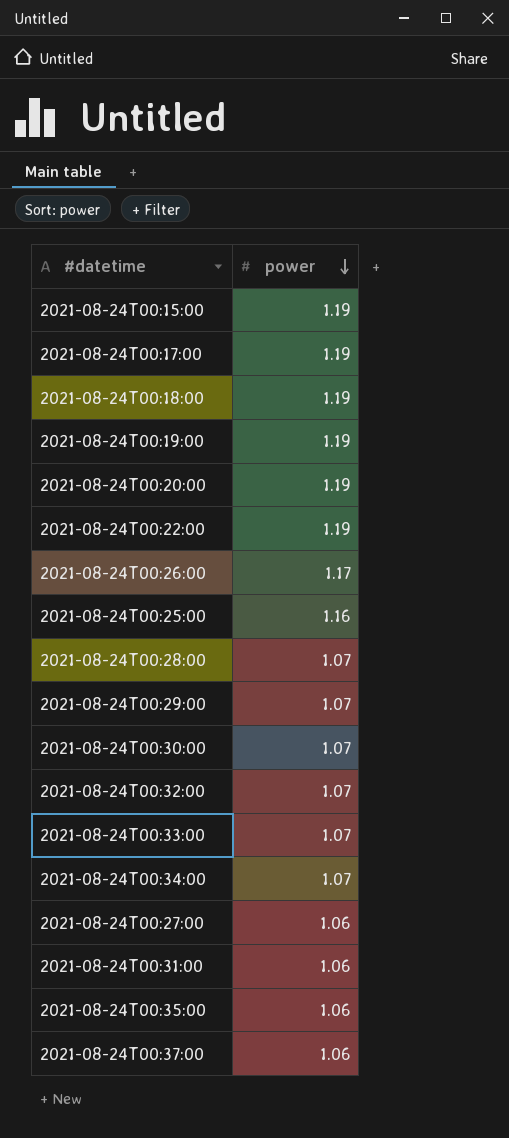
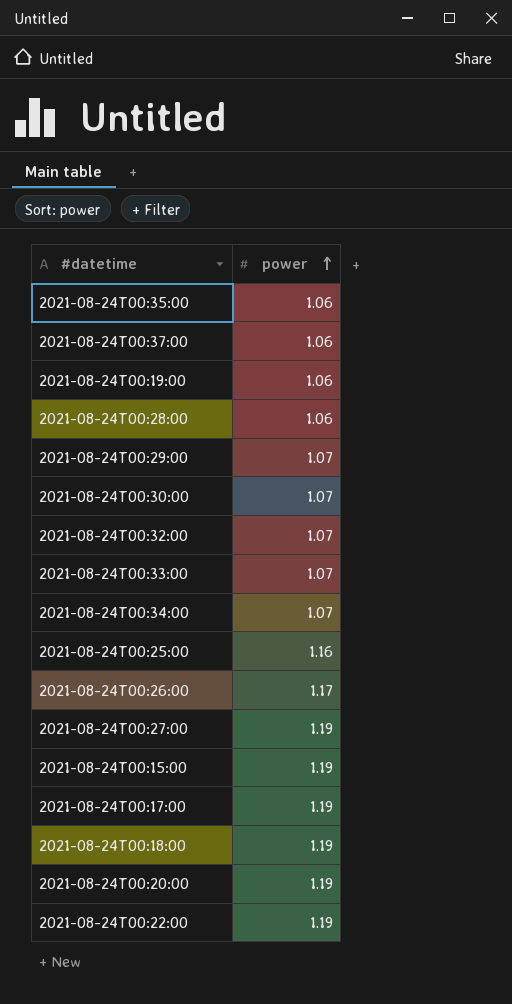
row order: power descending -> power ascending
row 2021-08-24T00:31:00: 1.06 -> none
2021-08-24T00:19:00 | power: 1.19 -> 1.06
2021-08-24T00:28:00 | power: 1.07 -> 1.06
2021-08-24T00:27:00 | power: 1.06 -> 1.19

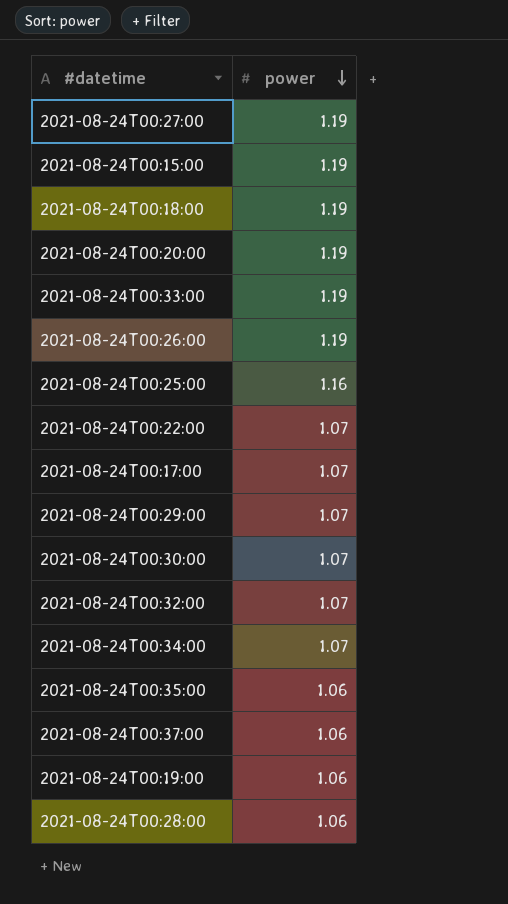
row order: power ascending -> power descending
2021-08-24T00:33:00 | power: 1.07 -> 1.19
2021-08-24T00:26:00 | power: 1.17 -> 1.19
2021-08-24T00:22:00 | power: 1.19 -> 1.07
2021-08-24T00:17:00 | power: 1.19 -> 1.07

